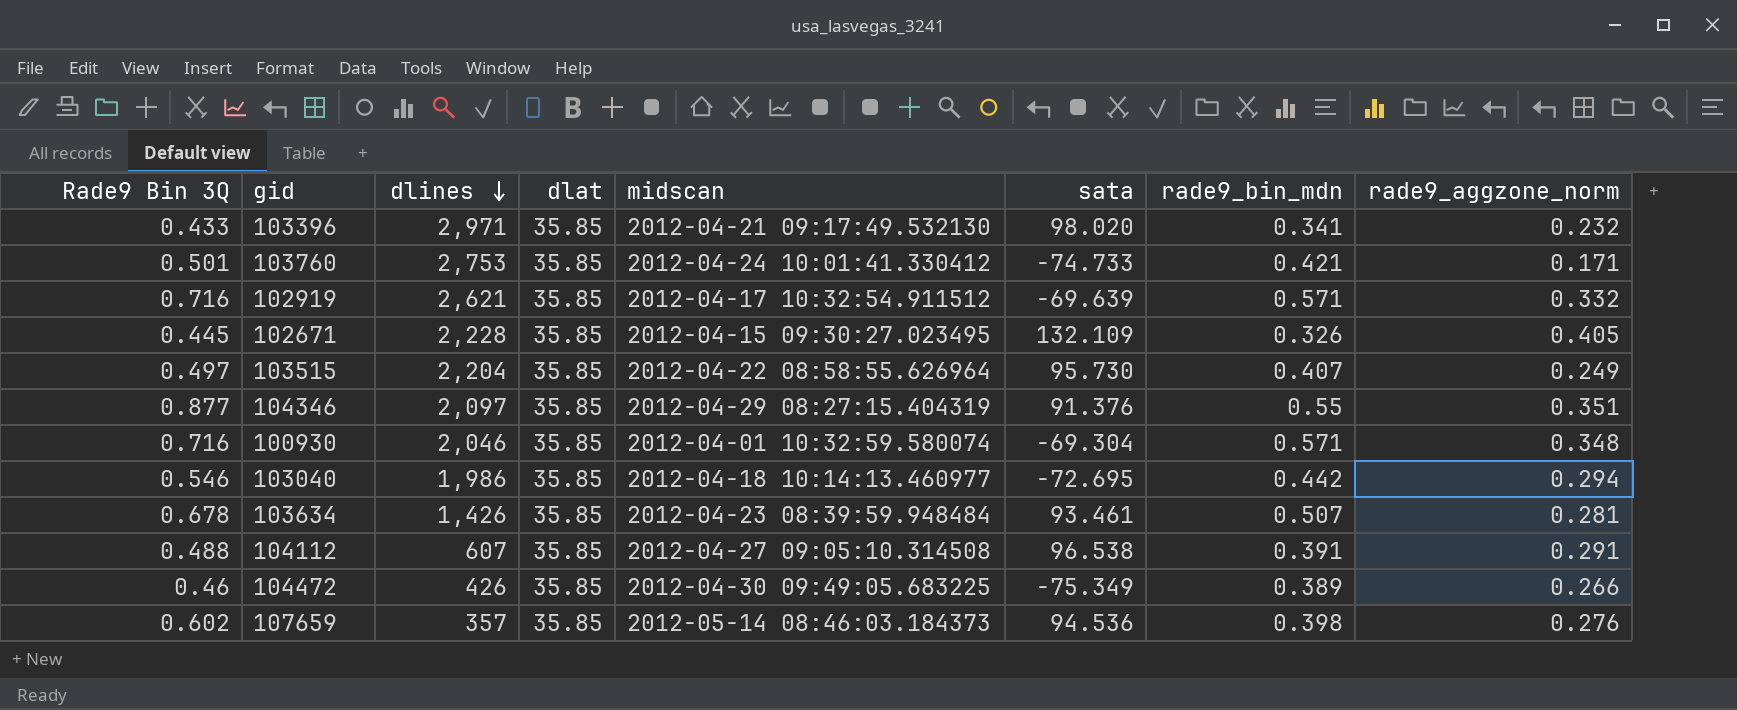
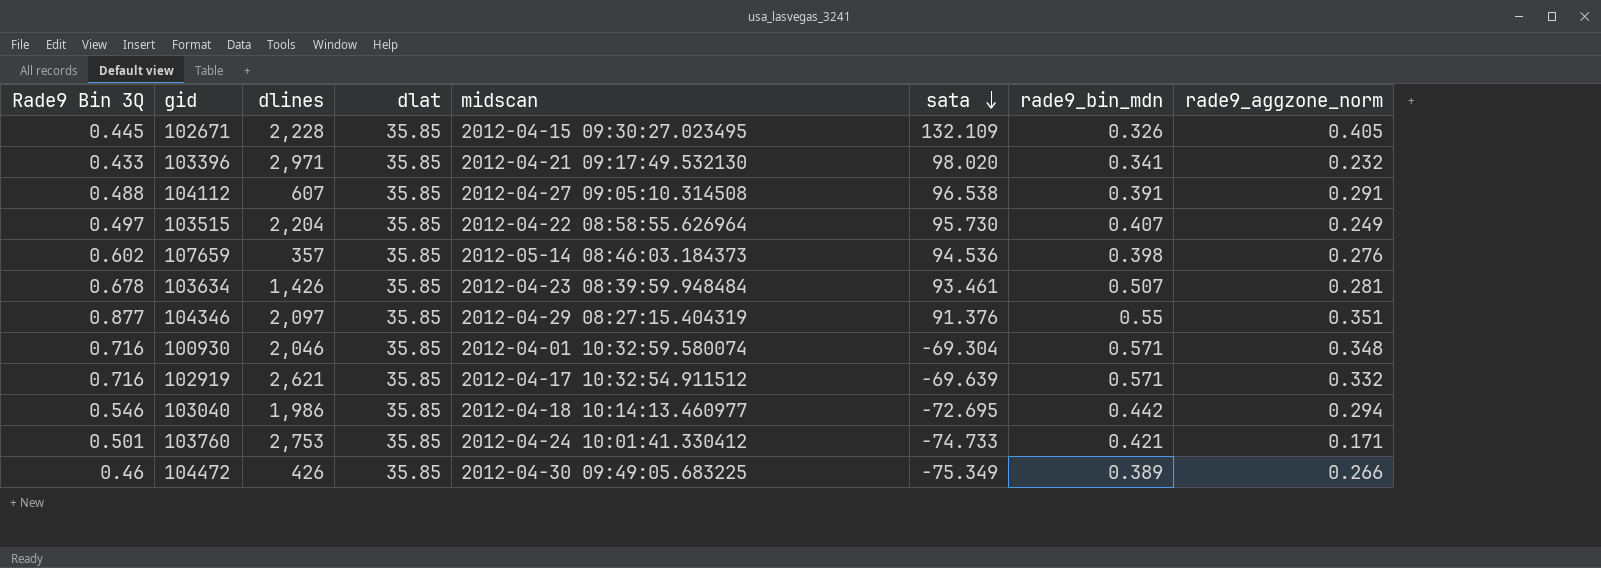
row order: dlines descending -> sata descending

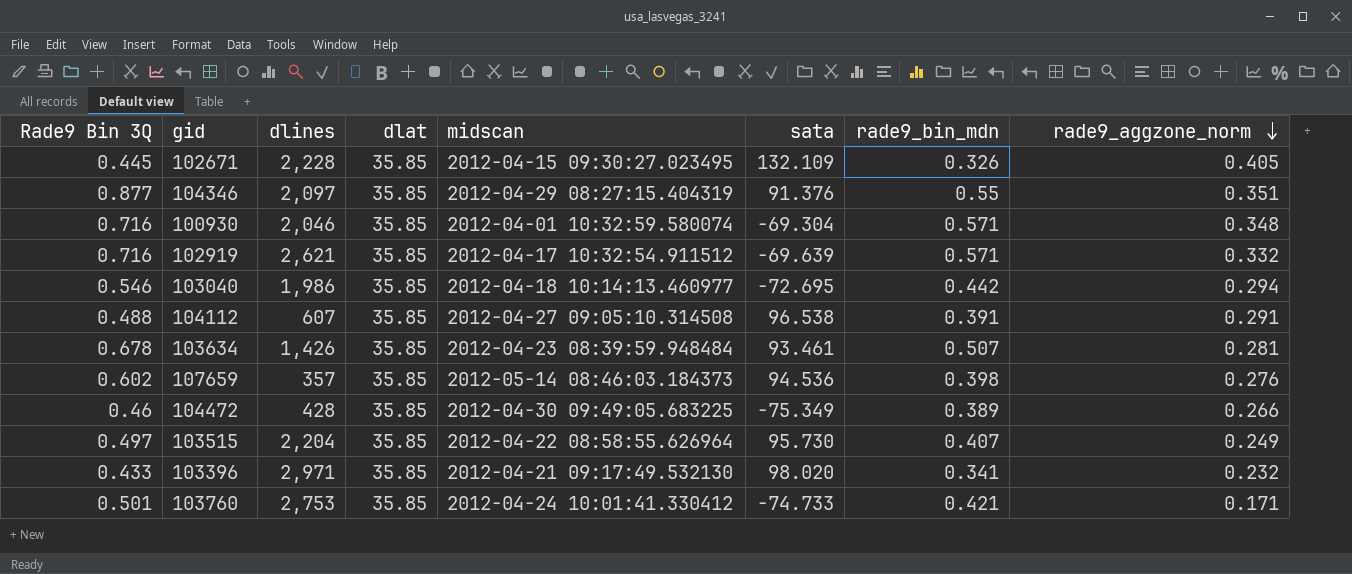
row order: sata descending -> rade9_aggzone_norm descending
104472 | dlines: 426 -> 428

